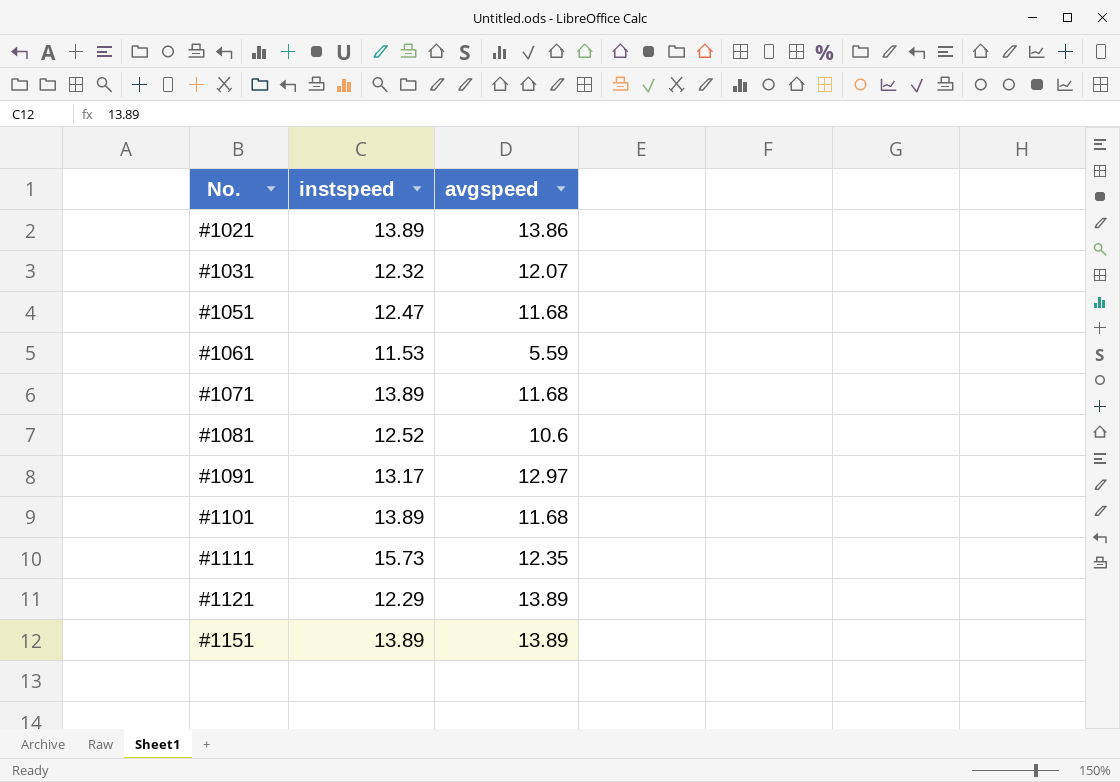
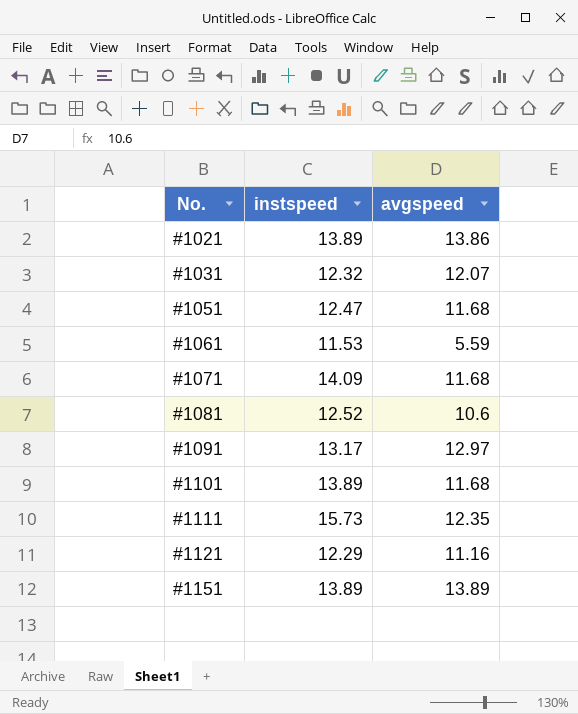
#1071 | instspeed: 13.89 -> 14.09
#1121 | avgspeed: 13.89 -> 11.16

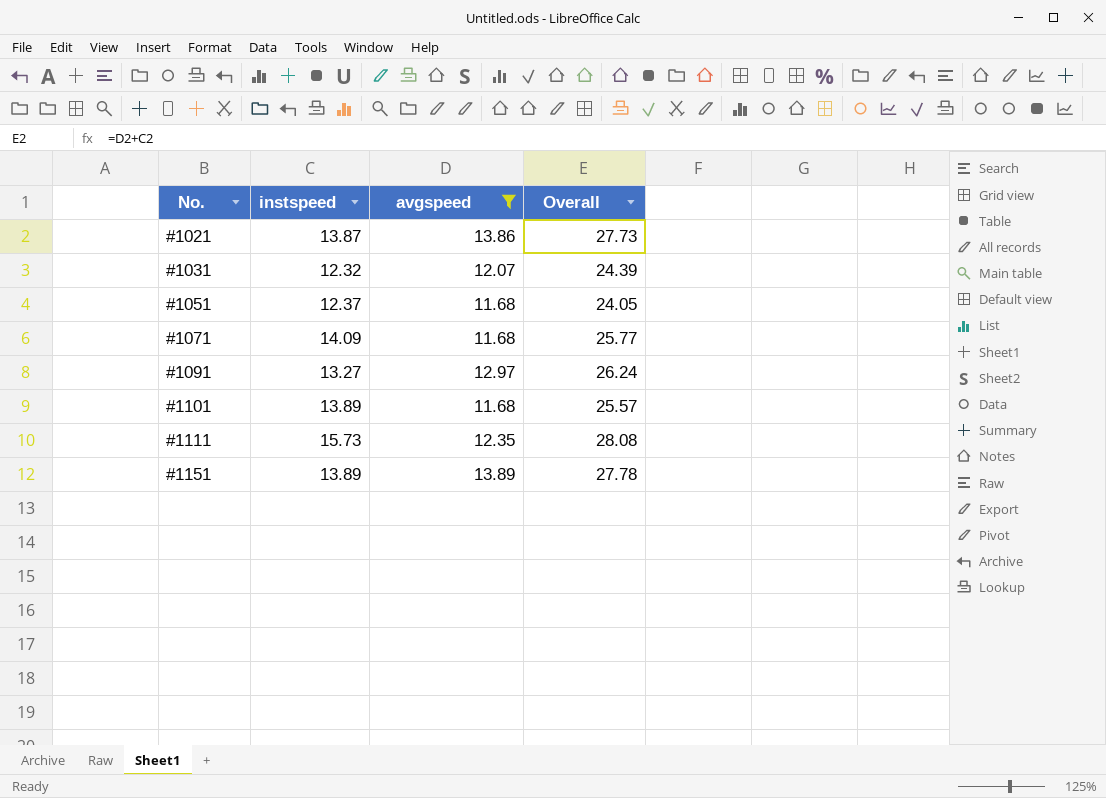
filter: none -> avgspeed >= 11.68
column Overall | formula: none -> [instspeed] + [avgspeed]
#1021 | instspeed: 13.89 -> 13.87
#1051 | instspeed: 12.47 -> 12.37
#1091 | instspeed: 13.17 -> 13.27

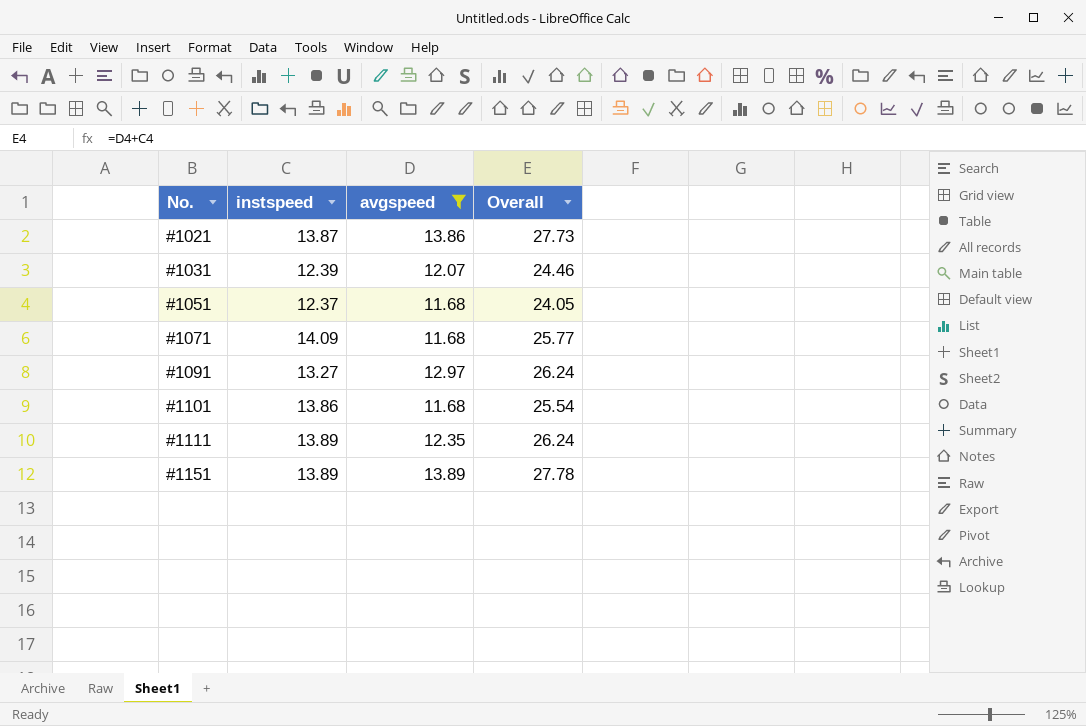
#1031 | instspeed: 12.32 -> 12.39
#1031 | Overall: 24.39 -> 24.46
#1101 | instspeed: 13.89 -> 13.86
#1101 | Overall: 25.57 -> 25.54
#1111 | instspeed: 15.73 -> 13.89
#1111 | Overall: 28.08 -> 26.24

